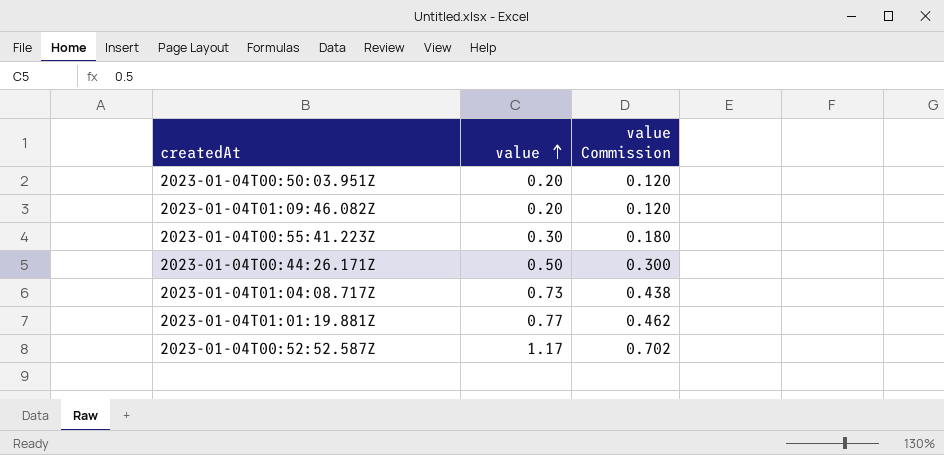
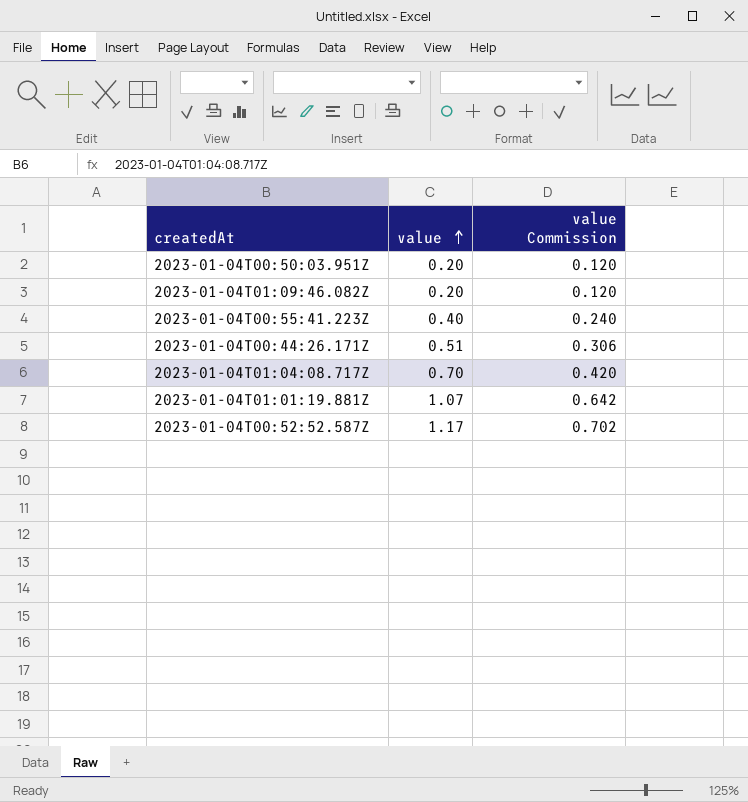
2023-01-04T00:55:41.223Z | value: 0.30 -> 0.40
2023-01-04T00:55:41.223Z | value Commission: 0.180 -> 0.240
2023-01-04T00:44:26.171Z | value: 0.50 -> 0.51
2023-01-04T00:44:26.171Z | value Commission: 0.300 -> 0.306
2023-01-04T01:04:08.717Z | value: 0.73 -> 0.70
2023-01-04T01:04:08.717Z | value Commission: 0.438 -> 0.420
2023-01-04T01:01:19.881Z | value: 0.77 -> 1.07
2023-01-04T01:01:19.881Z | value Commission: 0.462 -> 0.642

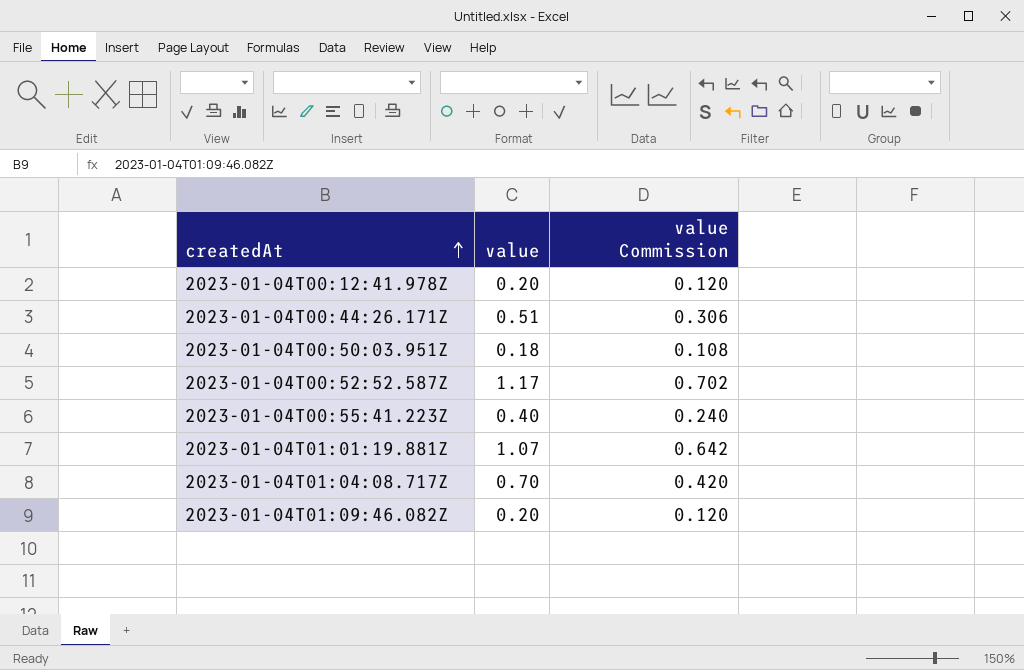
row order: value ascending -> createdAt ascending
row 2023-01-04T00:12:41.978Z: none -> 0.20 | 0.120
2023-01-04T00:50:03.951Z | value: 0.20 -> 0.18
2023-01-04T00:50:03.951Z | value Commission: 0.120 -> 0.108

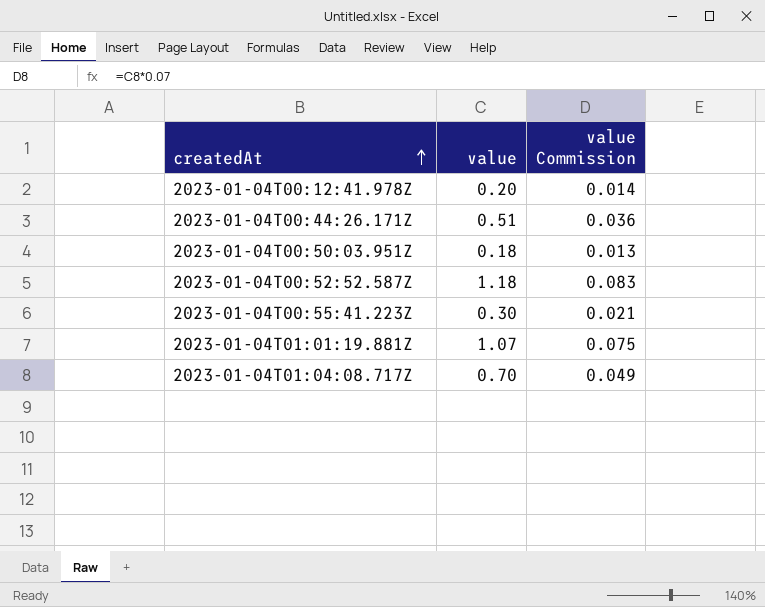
column value Commission | formula: [value] * 0.6 -> [value] * 0.07
row 2023-01-04T01:09:46.082Z: 0.20 | 0.120 -> none
2023-01-04T00:52:52.587Z | value: 1.17 -> 1.18
2023-01-04T00:55:41.223Z | value: 0.40 -> 0.30

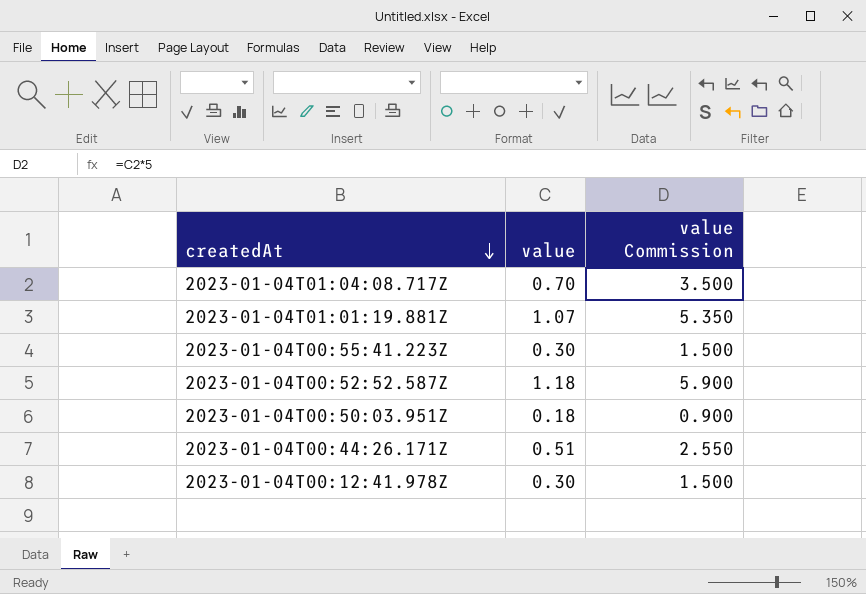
row order: createdAt ascending -> createdAt descending
column value Commission | formula: [value] * 0.07 -> [value] * 5
2023-01-04T00:12:41.978Z | value: 0.20 -> 0.30

